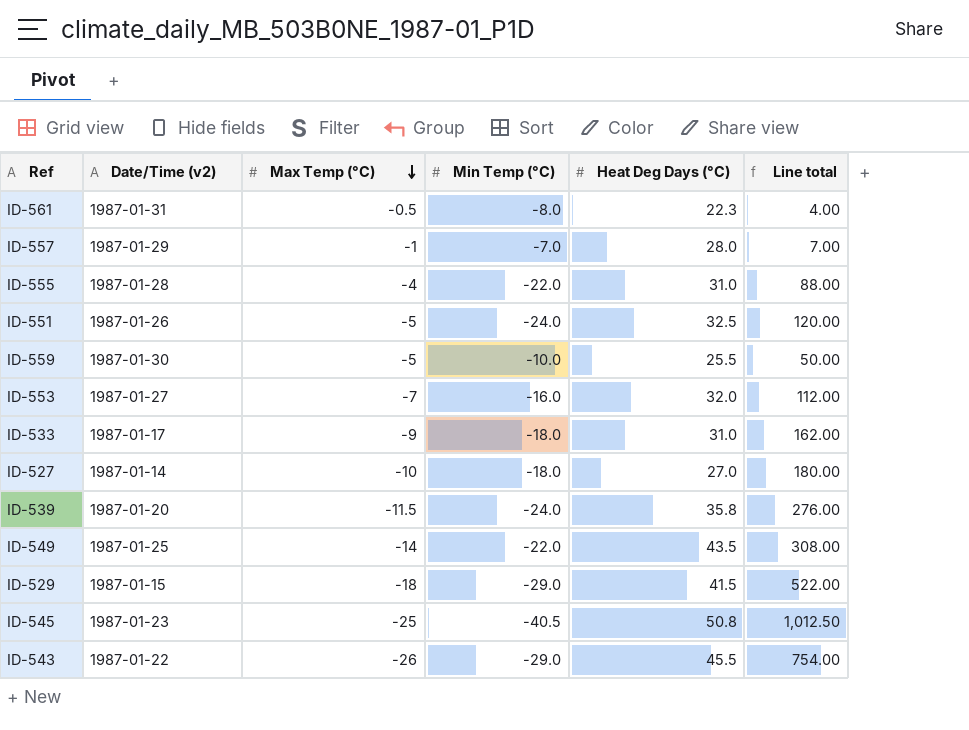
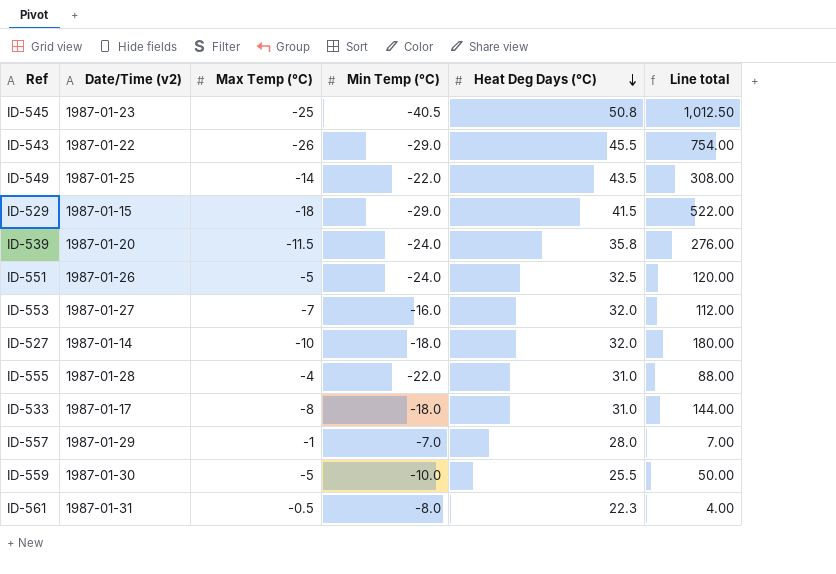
row order: Max Temp (°C) descending -> Heat Deg Days (°C) descending
ID-527 | Heat Deg Days (°C): 27.0 -> 32.0
ID-533 | Max Temp (°C): -9 -> -8
ID-533 | Line total: 162.00 -> 144.00

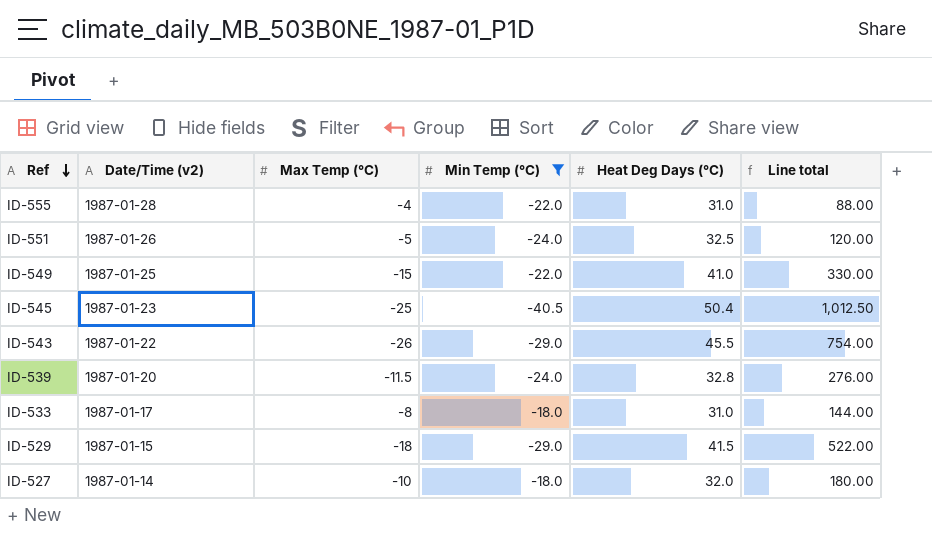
filter: none -> Min Temp (°C) <= -18.0
row order: Heat Deg Days (°C) descending -> Ref descending
ID-549 | Max Temp (°C): -14 -> -15
ID-549 | Heat Deg Days (°C): 43.5 -> 41.0
ID-549 | Line total: 308.00 -> 330.00
ID-545 | Heat Deg Days (°C): 50.8 -> 50.4
ID-539 | Heat Deg Days (°C): 35.8 -> 32.8

